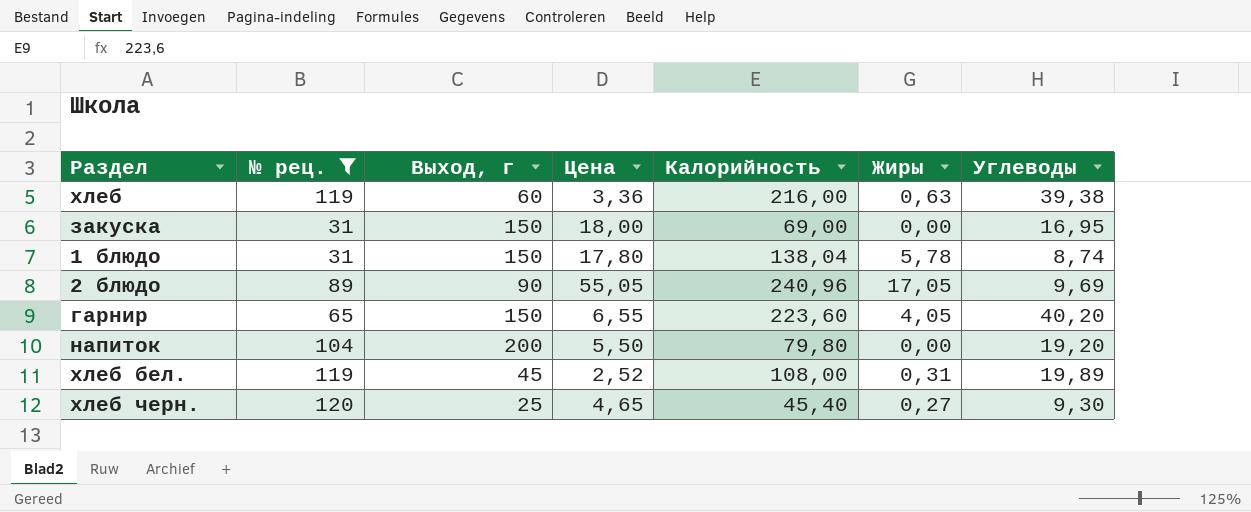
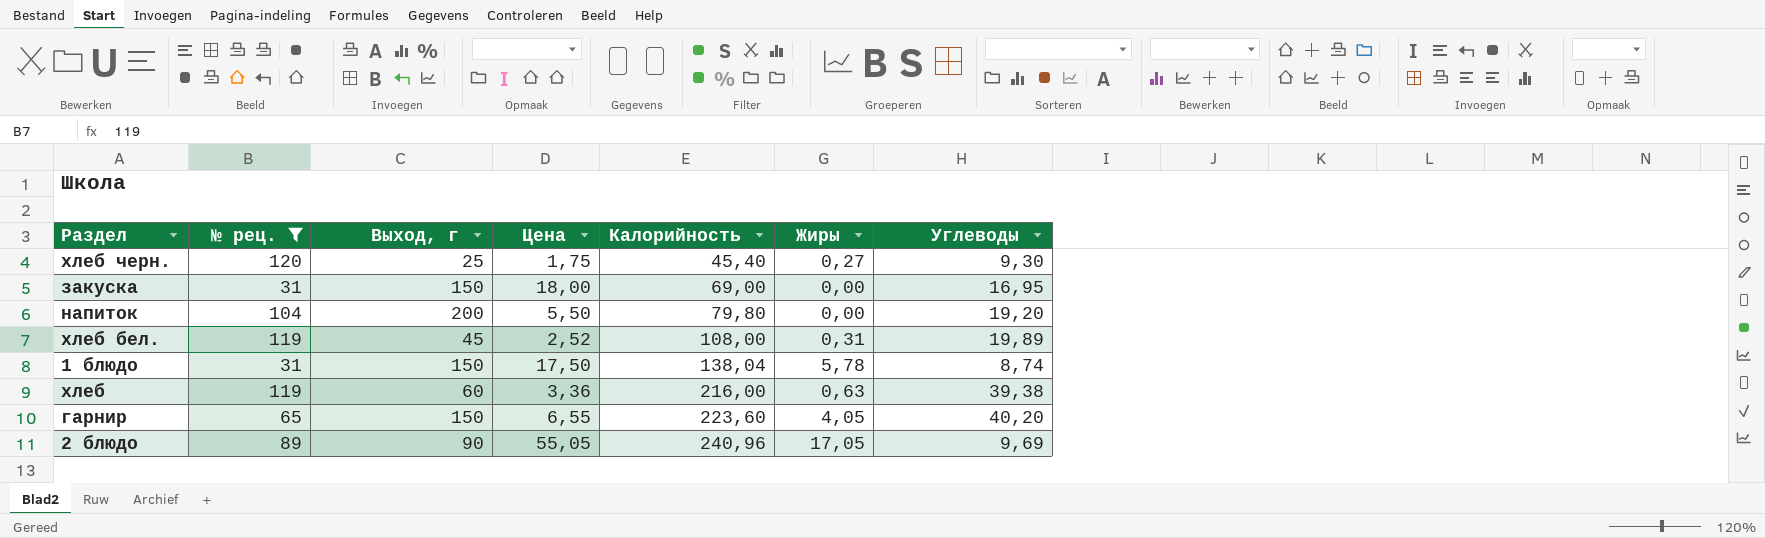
row order: none -> Калорийность ascending
хлеб черн. | Цена: 4,65 -> 1,75
1 блюдо | Цена: 17,80 -> 17,50

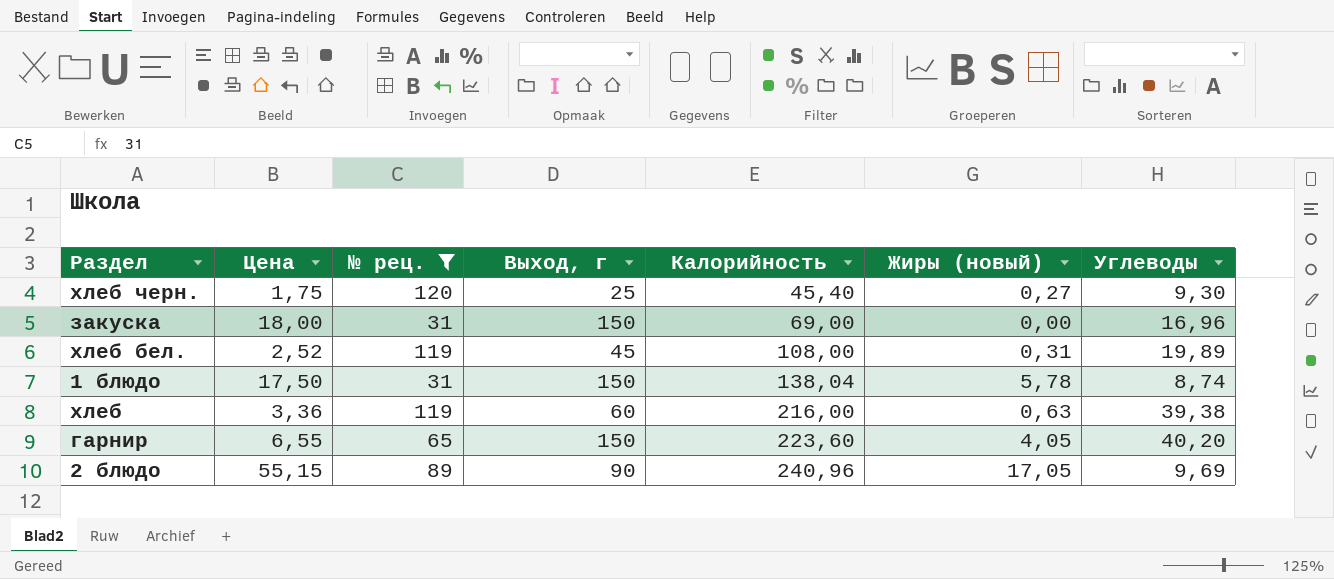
column Цена | position: 4 -> 2
column name: Жиры -> Жиры (новый)
row напиток: 104 | 200 | 5,50 | 79,80 | 0,00 | 19,20 -> none
закуска | Углеводы: 16,95 -> 16,96
2 блюдо | Цена: 55,05 -> 55,15

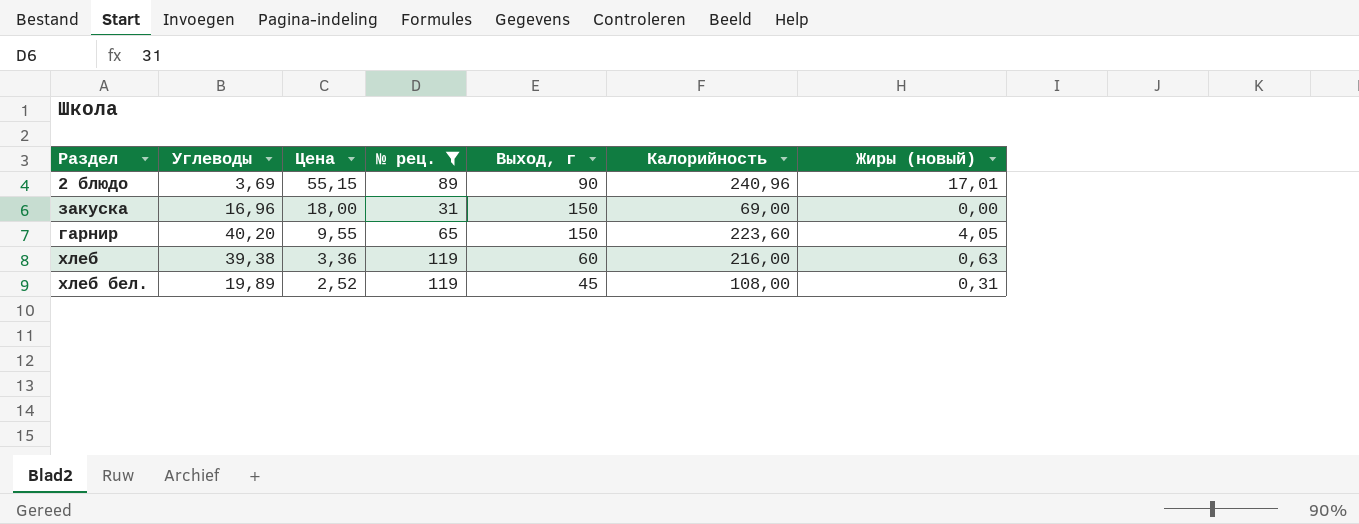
row order: Калорийность ascending -> Цена descending
column Углеводы | position: 7 -> 2
row хлеб черн.: 1,75 | 120 | 25 | 45,40 | 0,27 | 9,30 -> none
row 1 блюдо: 17,50 | 31 | 150 | 138,04 | 5,78 | 8,74 -> none
2 блюдо | Углеводы: 9,69 -> 3,69
2 блюдо | Жиры (новый): 17,05 -> 17,01
гарнир | Цена: 6,55 -> 9,55

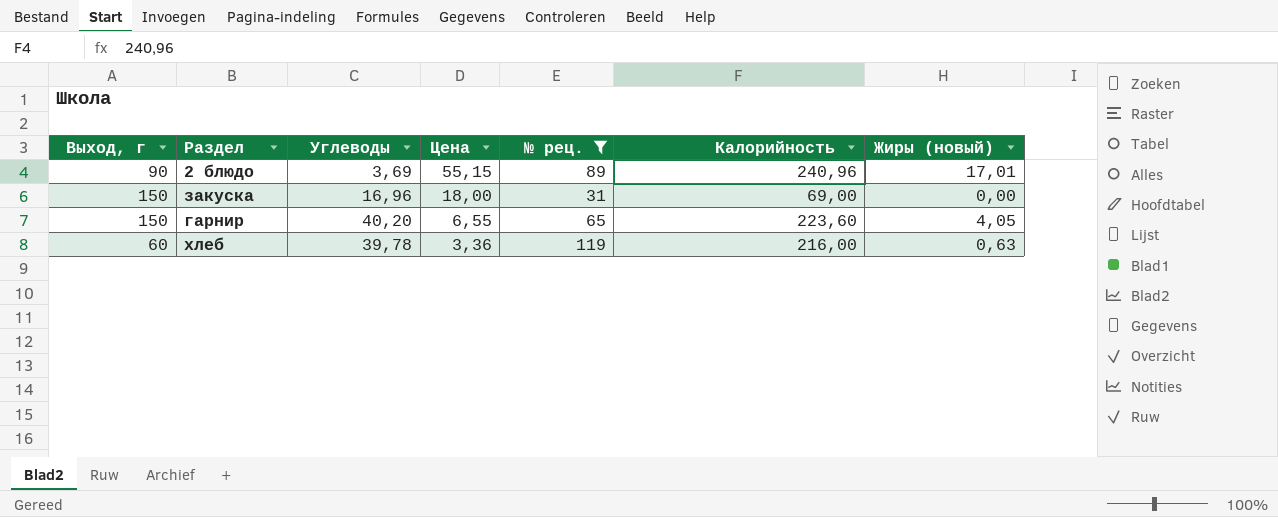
column Выход, г | position: 5 -> 1
row хлеб бел.: 19,89 | 2,52 | 119 | 45 | 108,00 | 0,31 -> none
гарнир | Цена: 9,55 -> 6,55
хлеб | Углеводы: 39,38 -> 39,78

